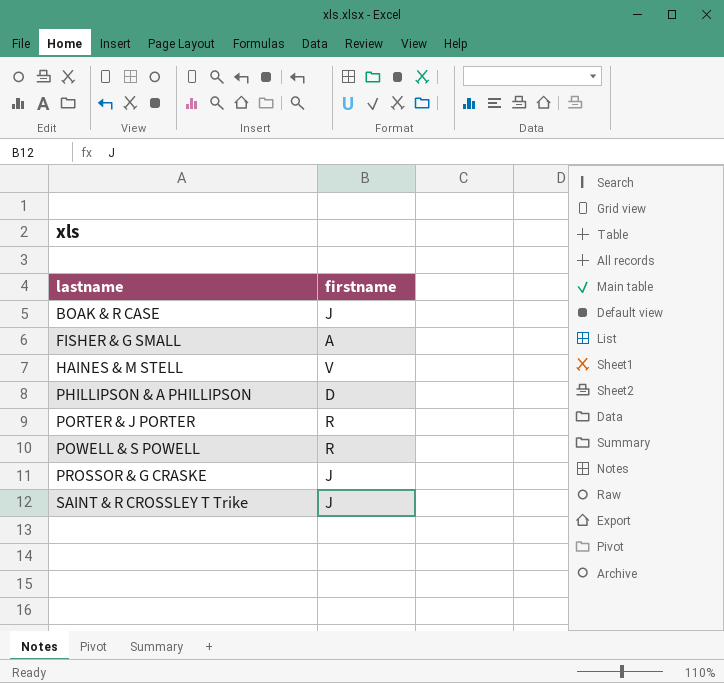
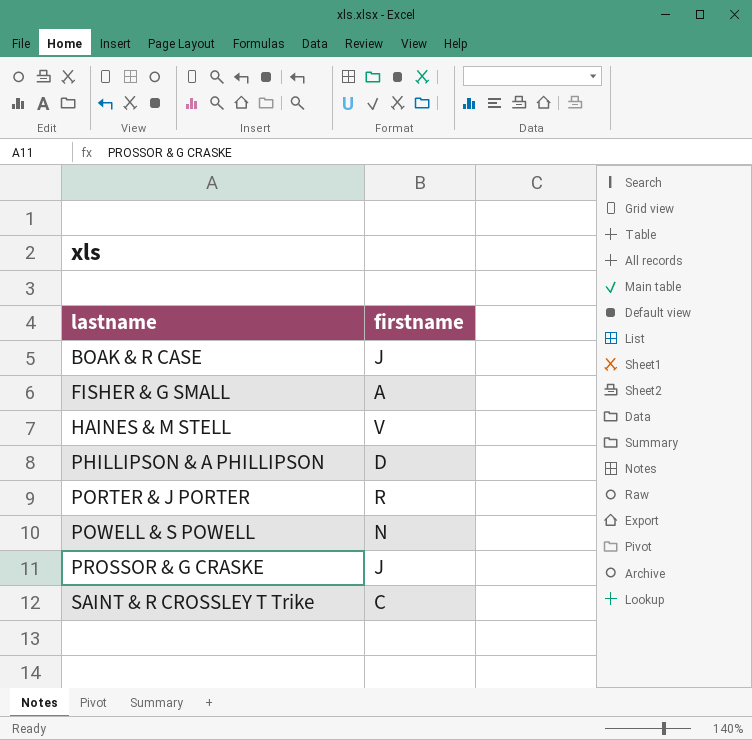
POWELL & S POWELL | firstname: R -> N
SAINT & R CROSSLEY T Trike | firstname: J -> C

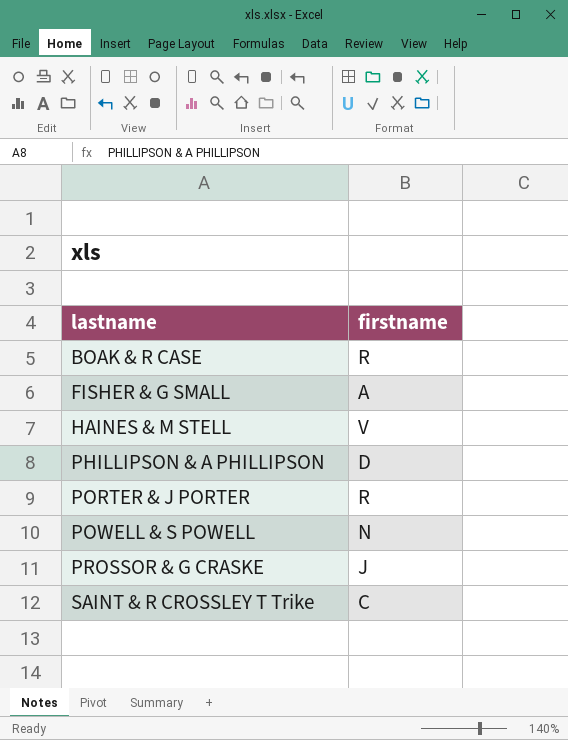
BOAK & R CASE | firstname: J -> R

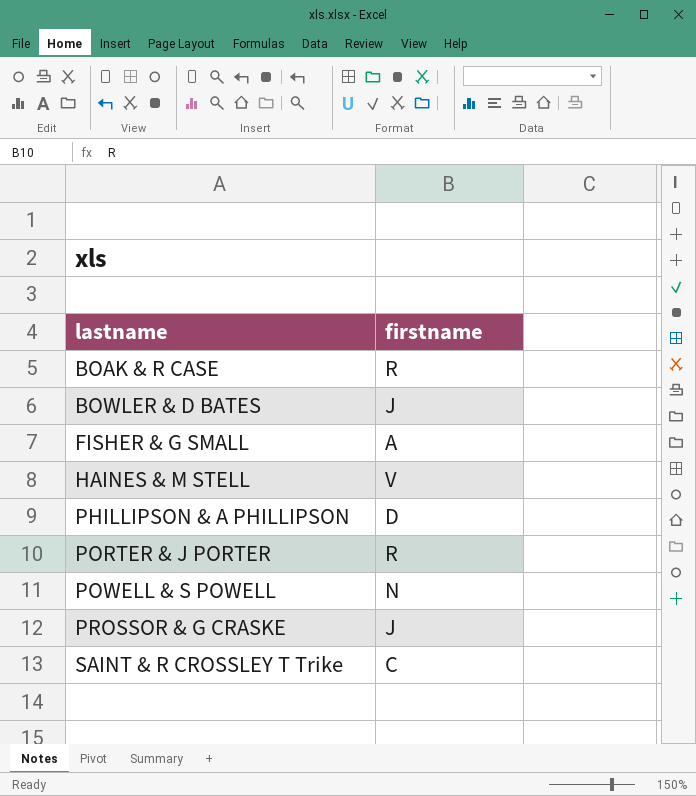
row BOWLER & D BATES: none -> J

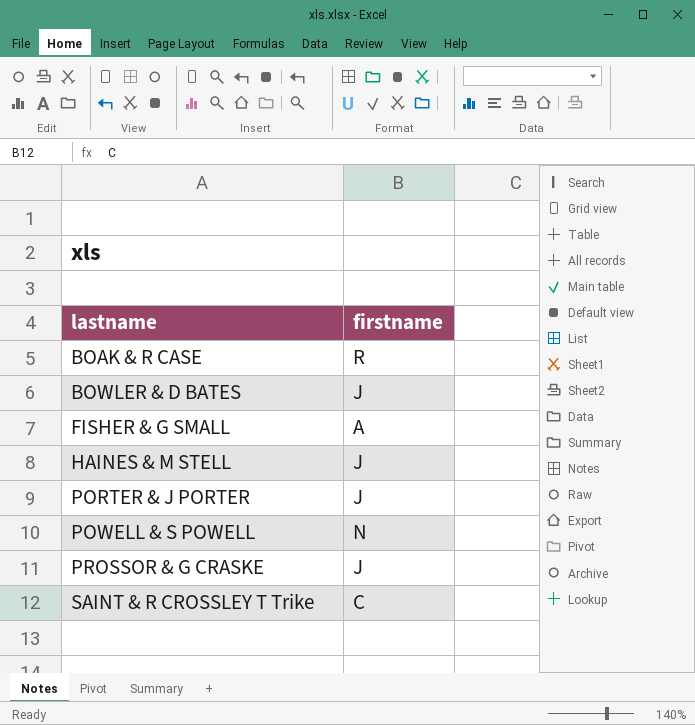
row PHILLIPSON & A PHILLIPSON: D -> none
HAINES & M STELL | firstname: V -> J
PORTER & J PORTER | firstname: R -> J

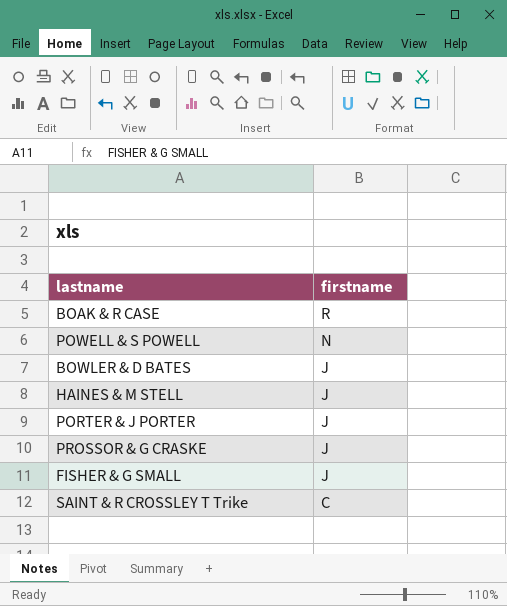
row order: lastname ascending -> firstname descending
FISHER & G SMALL | firstname: A -> J

